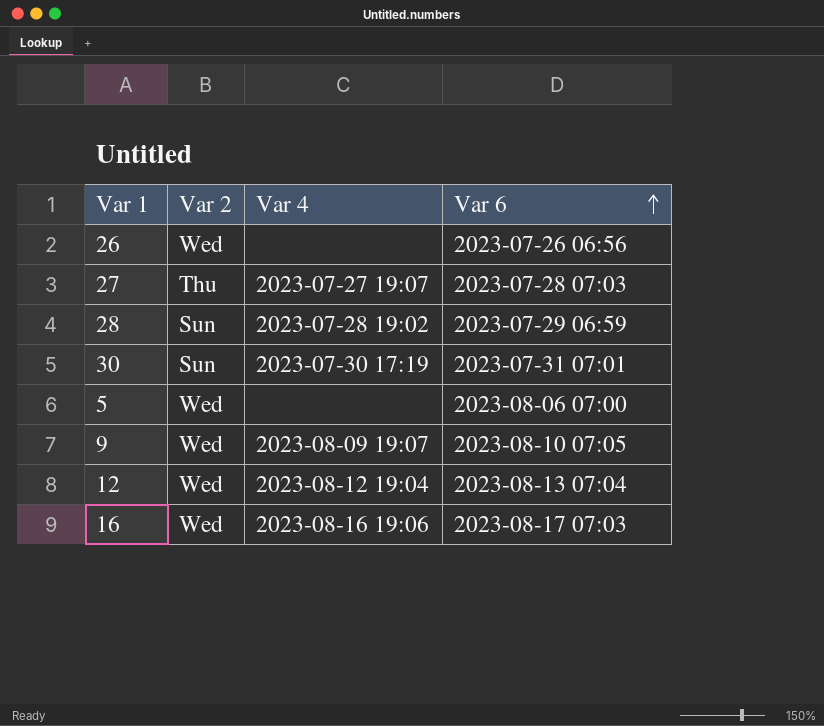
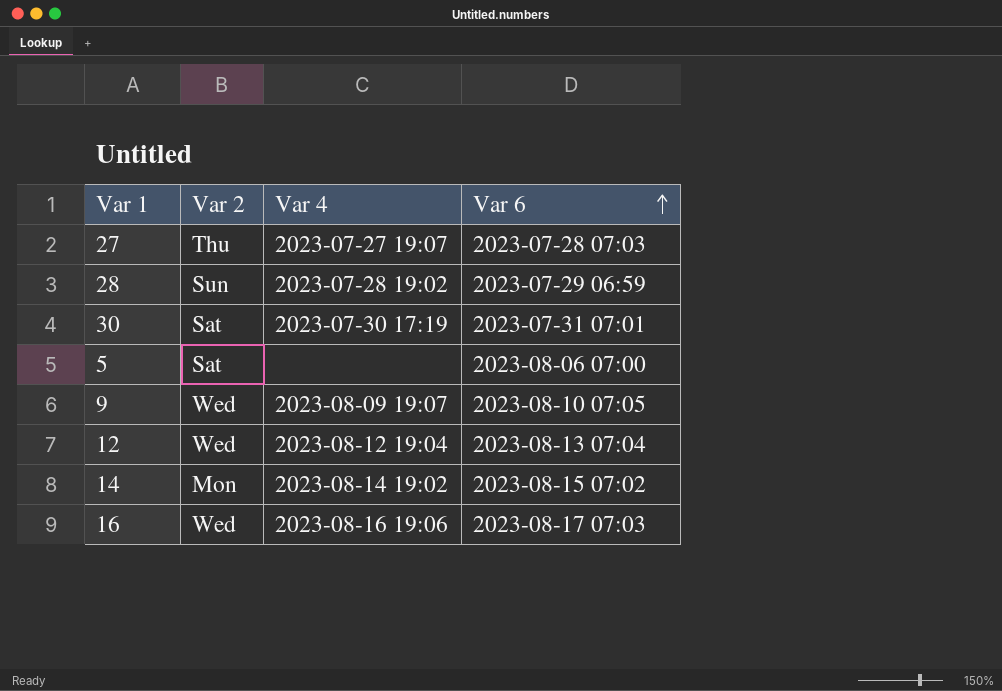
row 26: Wed | none | 2023-07-26 06:56 -> none
30 | Var 2: Sun -> Sat
5 | Var 2: Wed -> Sat
row 14: none -> Mon | 2023-08-14 19:02 | 2023-08-15 07:02

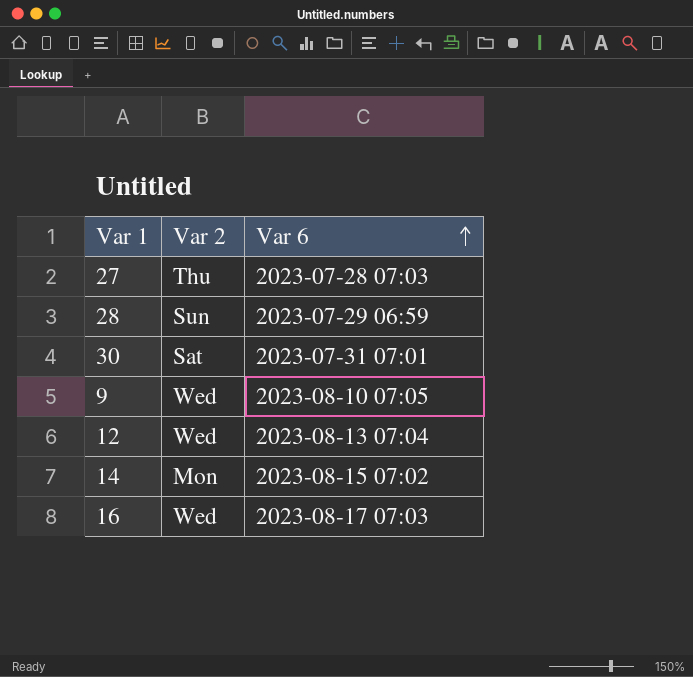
column Var 4 | position: 3 -> none
row 5: Sat | none | 2023-08-06 07:00 -> none

